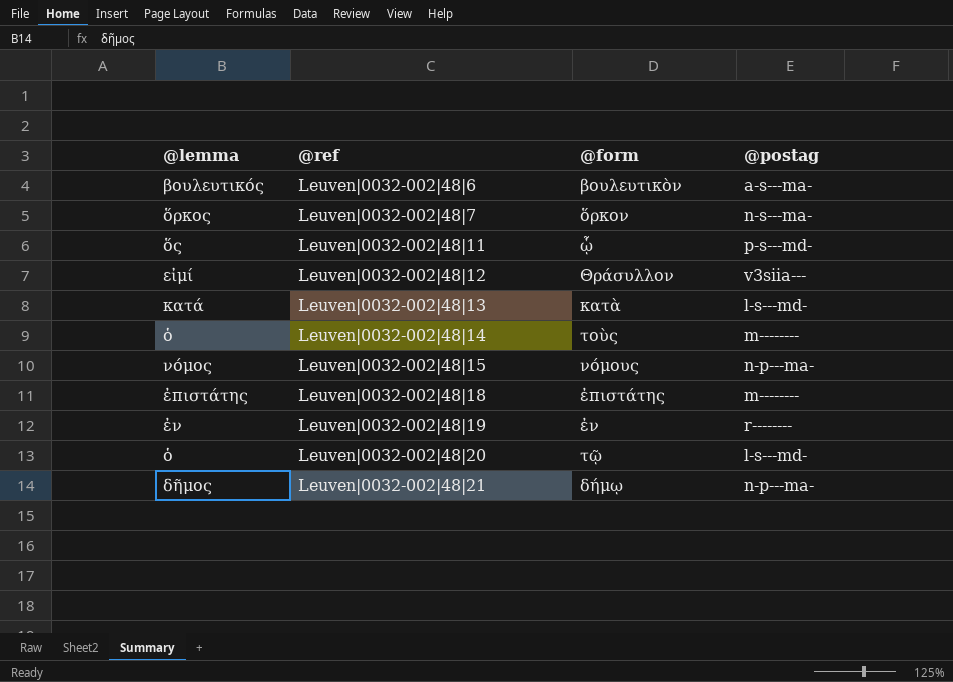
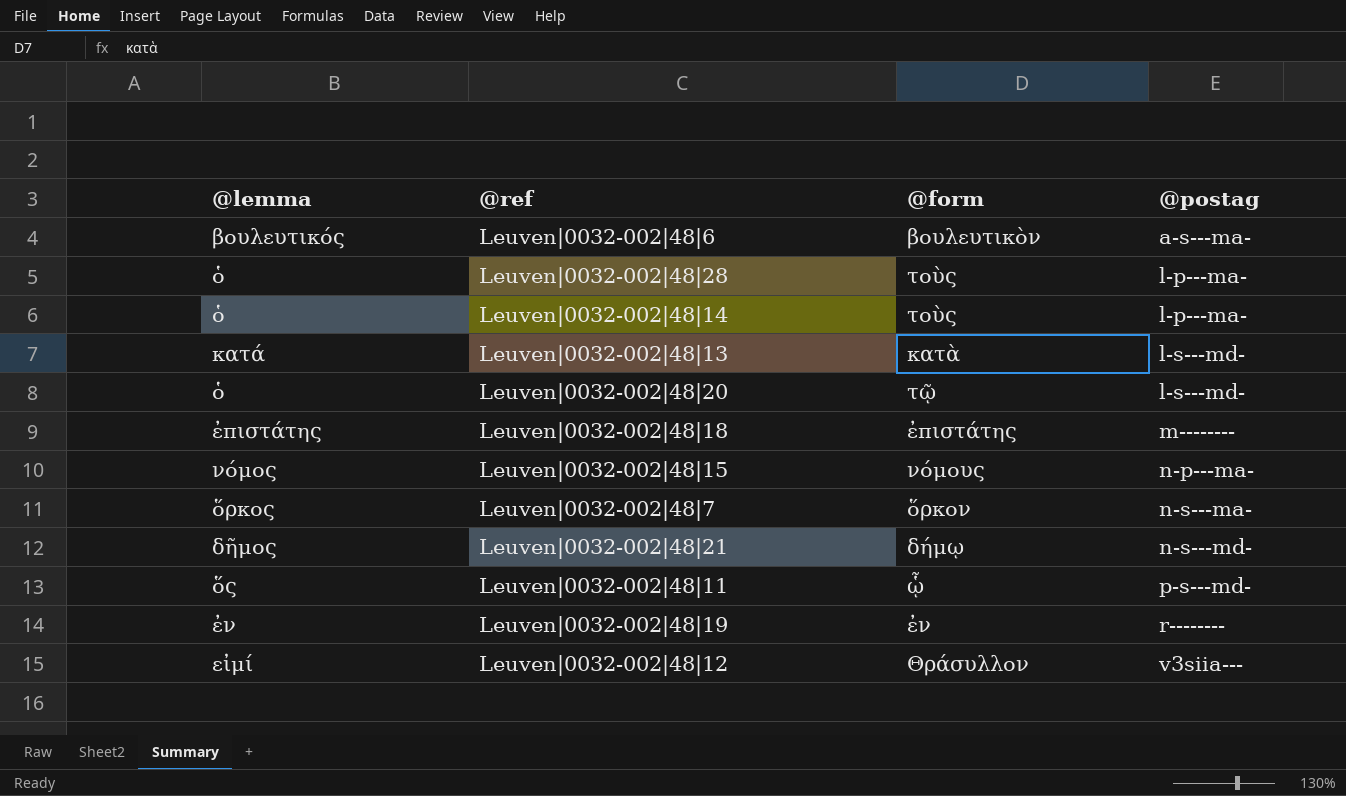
row order: @ref ascending -> @postag ascending
row Leuven|0032-002|48|28: none -> ὁ | τοὺς | l-p---ma-
Leuven|0032-002|48|14 | @postag: m-------- -> l-p---ma-
Leuven|0032-002|48|21 | @postag: n-p---ma- -> n-s---md-

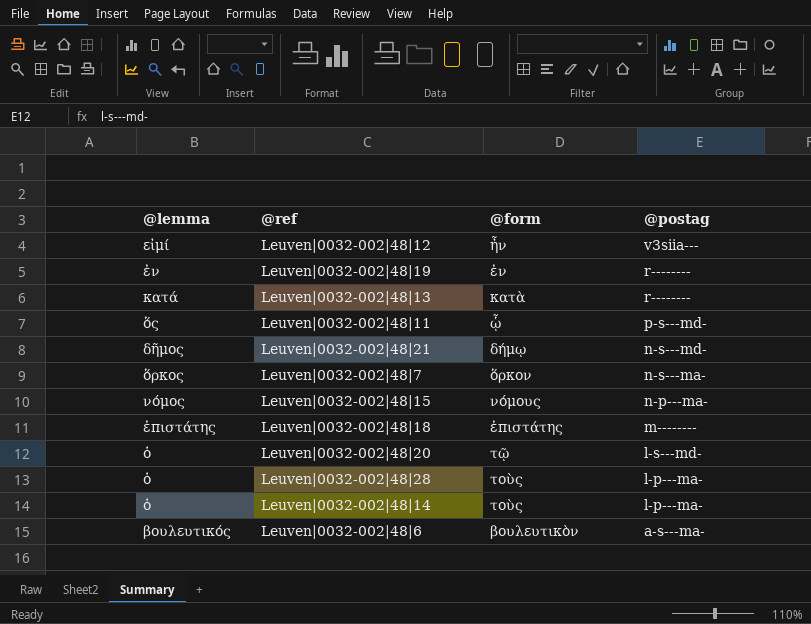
row order: @postag ascending -> @postag descending
Leuven|0032-002|48|12 | @form: Θράσυλλον -> ἦν
Leuven|0032-002|48|13 | @postag: l-s---md- -> r--------

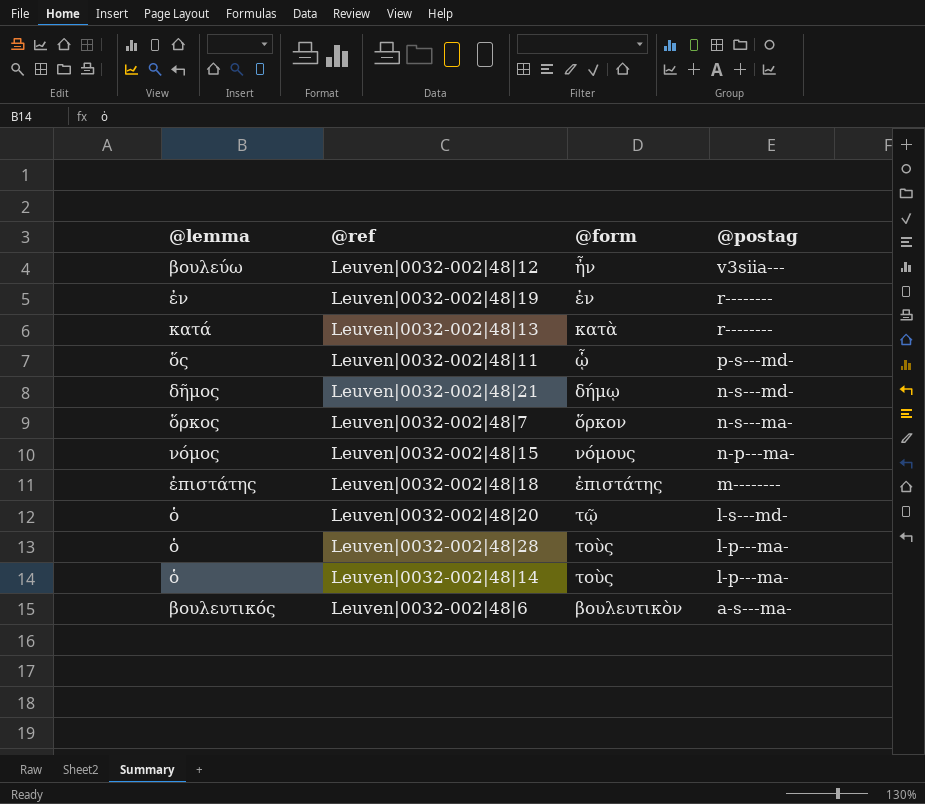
Leuven|0032-002|48|12 | @lemma: εἰμί -> βουλεύω

